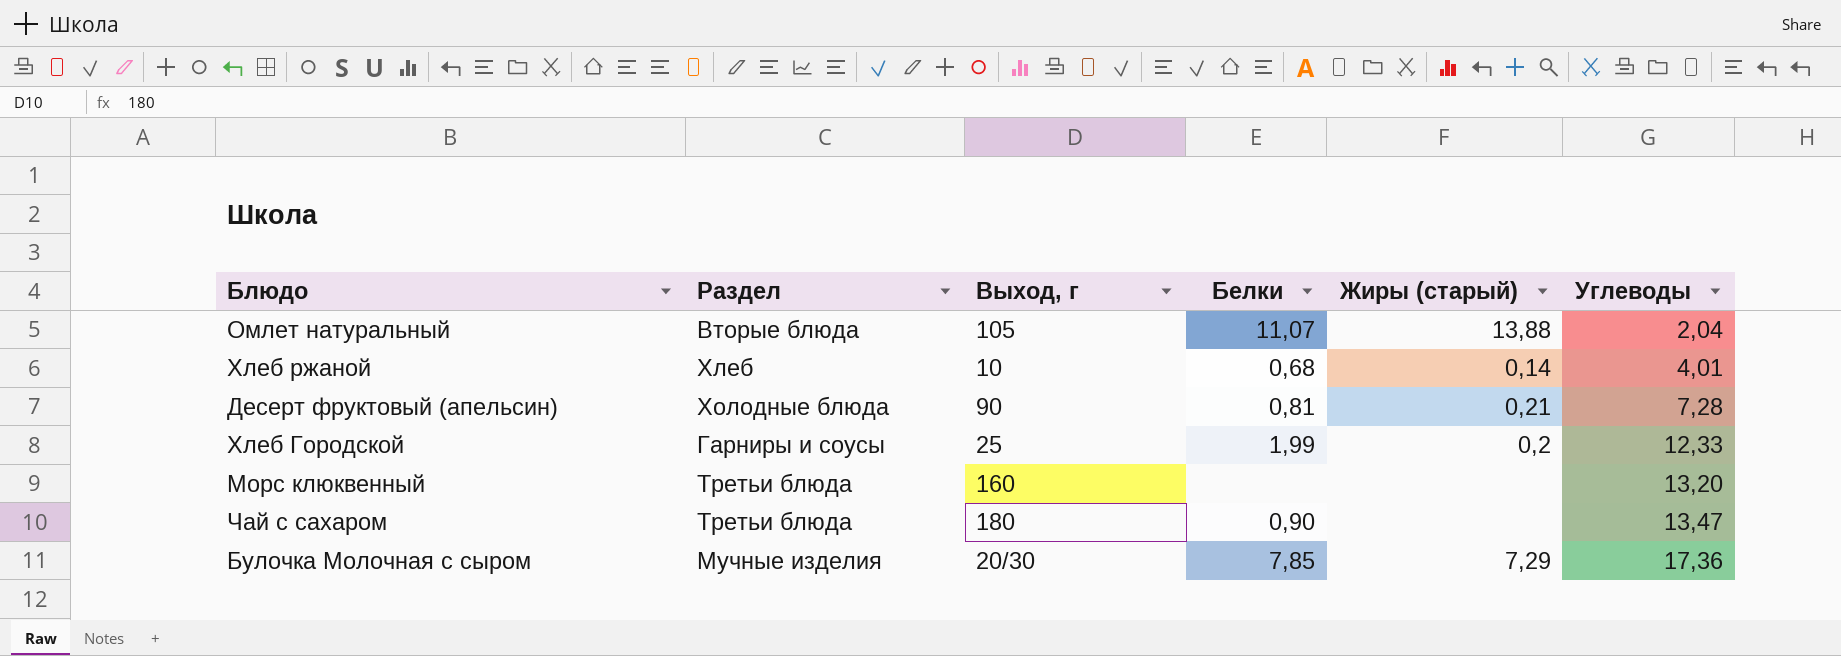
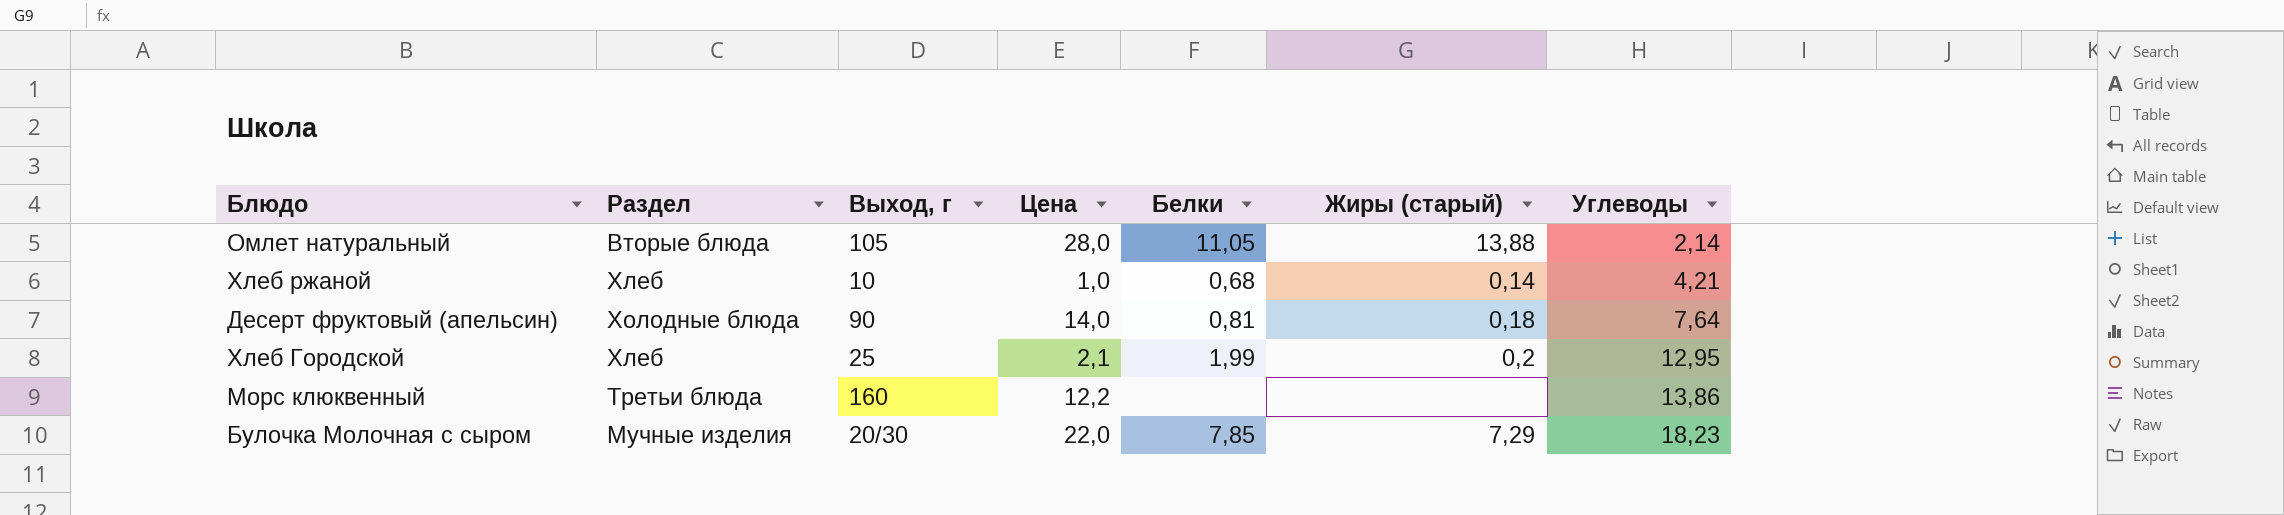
column Цена | position: none -> 4
row Чай с сахаром: Третьи блюда | 180 | 0,90 | none | 13,47 -> none
Омлет натуральный | Белки: 11,07 -> 11,05
Омлет натуральный | Углеводы: 2,04 -> 2,14
Хлеб ржаной | Углеводы: 4,01 -> 4,21
Десерт фруктовый (апельсин) | Жиры (старый): 0,21 -> 0,18
Десерт фруктовый (апельсин) | Углеводы: 7,28 -> 7,64
Хлеб Городской | Раздел: Гарниры и соусы -> Хлеб
Хлеб Городской | Углеводы: 12,33 -> 12,95
Морс клюквенный | Углеводы: 13,20 -> 13,86
Булочка Молочная с сыром | Углеводы: 17,36 -> 18,23

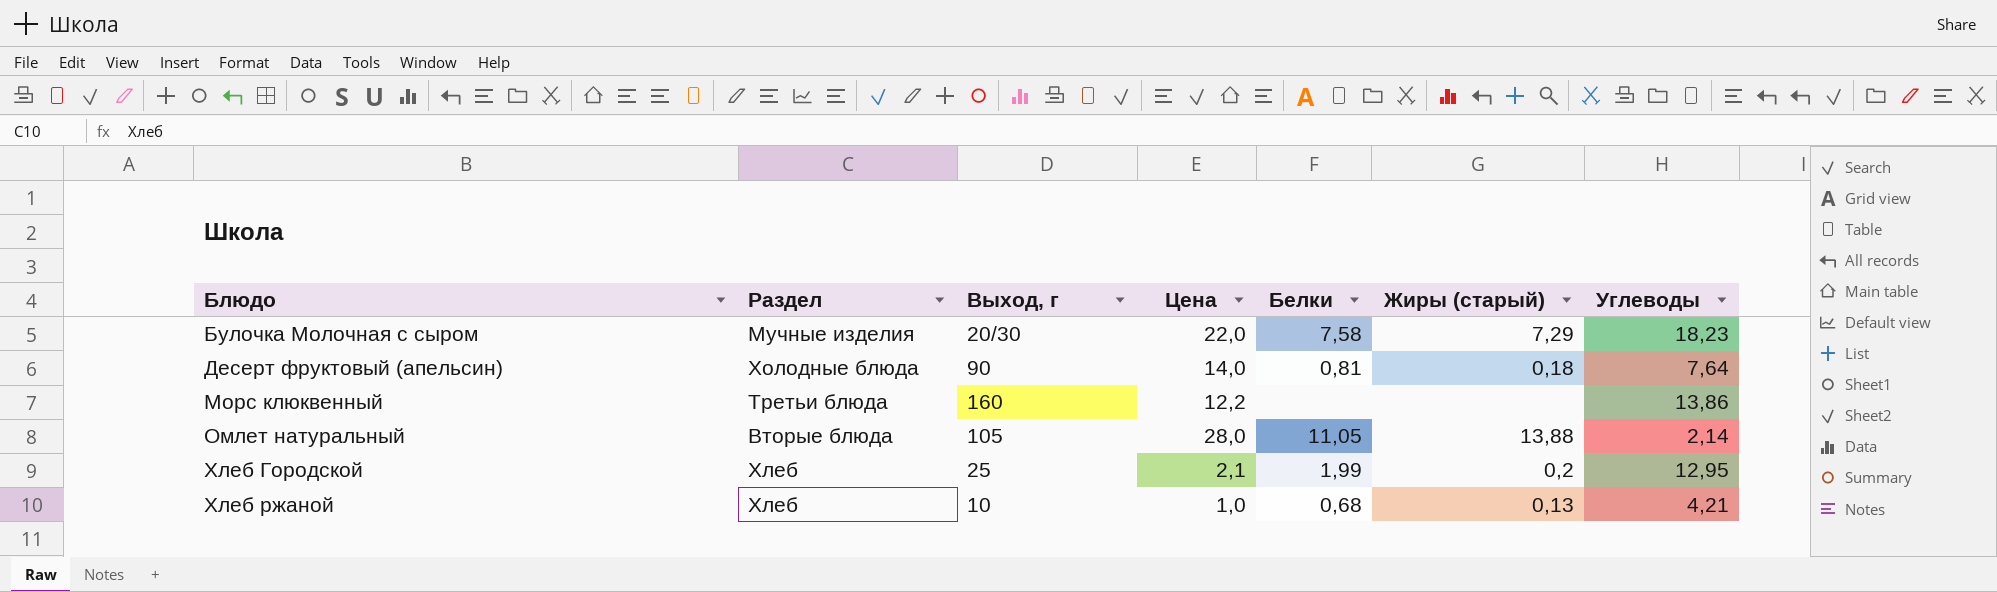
row order: Углеводы ascending -> Блюдо ascending
Булочка Молочная с сыром | Белки: 7,85 -> 7,58
Хлеб ржаной | Жиры (старый): 0,14 -> 0,13

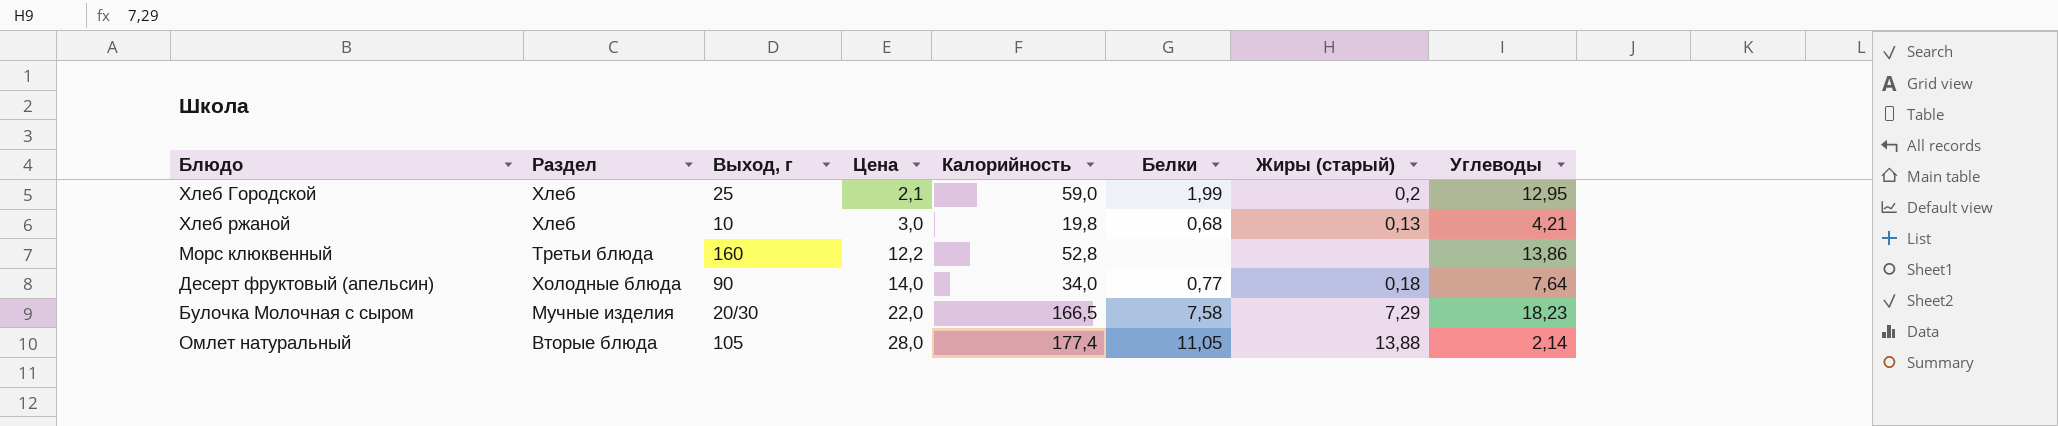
row order: Блюдо ascending -> Цена ascending
column Калорийность | position: none -> 5
Хлеб ржаной | Цена: 1,0 -> 3,0
Десерт фруктовый (апельсин) | Белки: 0,81 -> 0,77

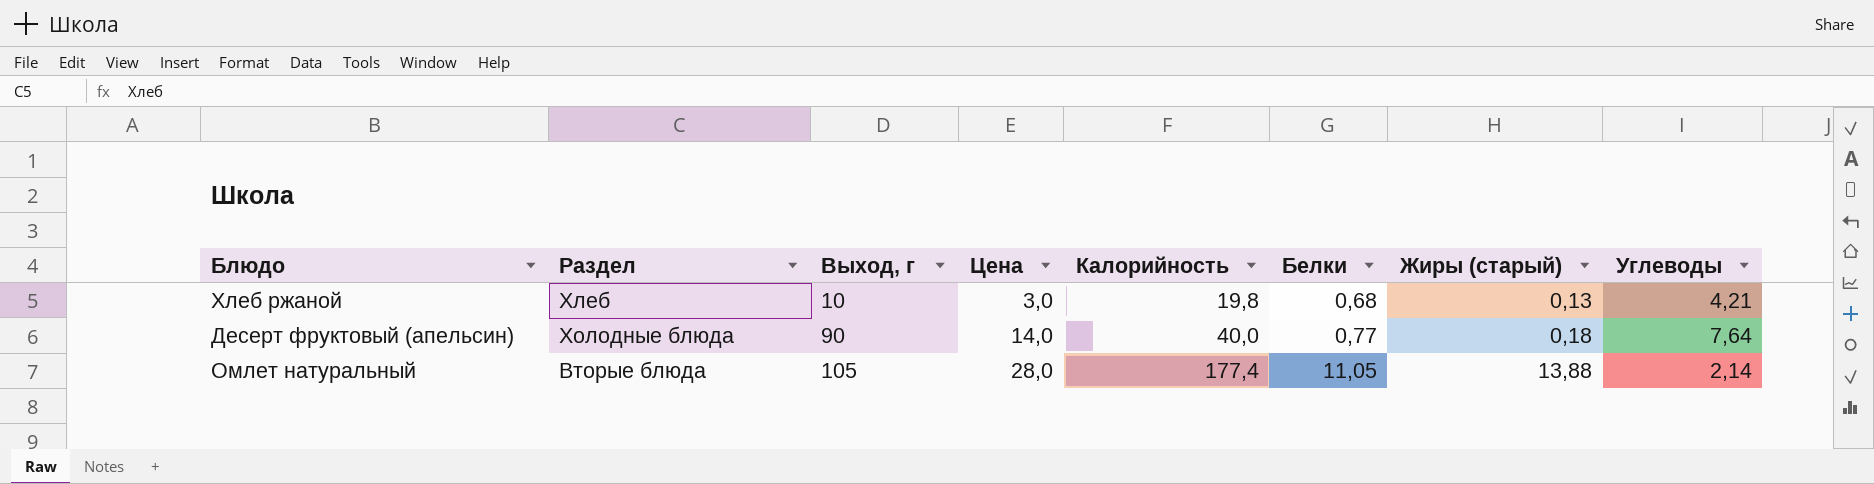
row Хлеб Городской: Хлеб | 25 | 2,1 | 59,0 | 1,99 | 0,2 | 12,95 -> none
row Морс клюквенный: Третьи блюда | 160 | 12,2 | 52,8 | none | none | 13,86 -> none
row Булочка Молочная с сыром: Мучные изделия | 20/30 | 22,0 | 166,5 | 7,58 | 7,29 | 18,23 -> none
Десерт фруктовый (апельсин) | Калорийность: 34,0 -> 40,0

